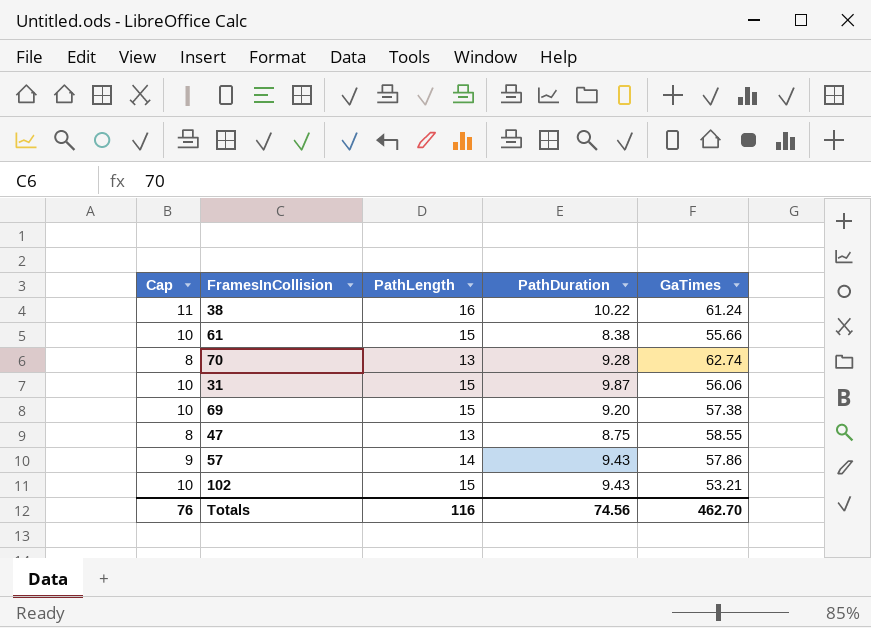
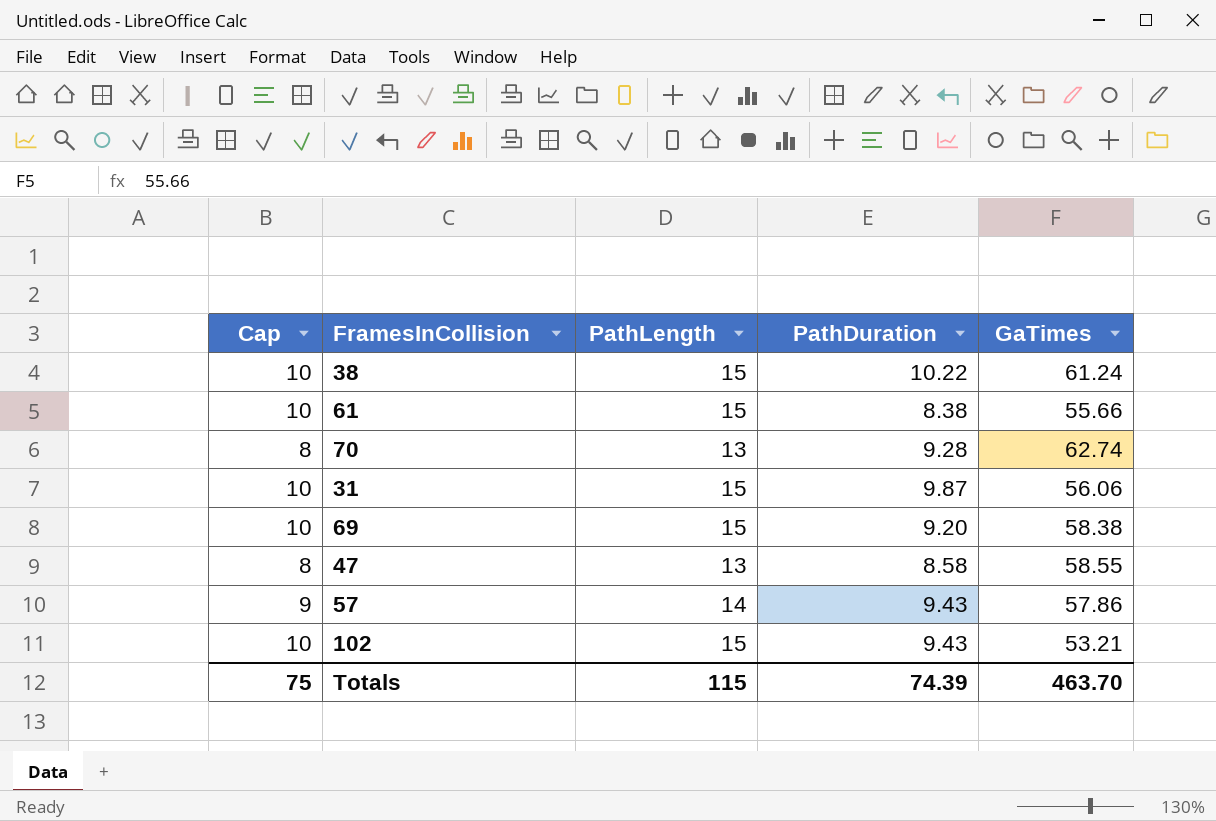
38 | Cap: 11 -> 10
38 | PathLength: 16 -> 15
69 | GaTimes: 57.38 -> 58.38
47 | PathDuration: 8.75 -> 8.58
Totals | Cap: 76 -> 75
Totals | PathLength: 116 -> 115
Totals | PathDuration: 74.56 -> 74.39
Totals | GaTimes: 462.70 -> 463.70

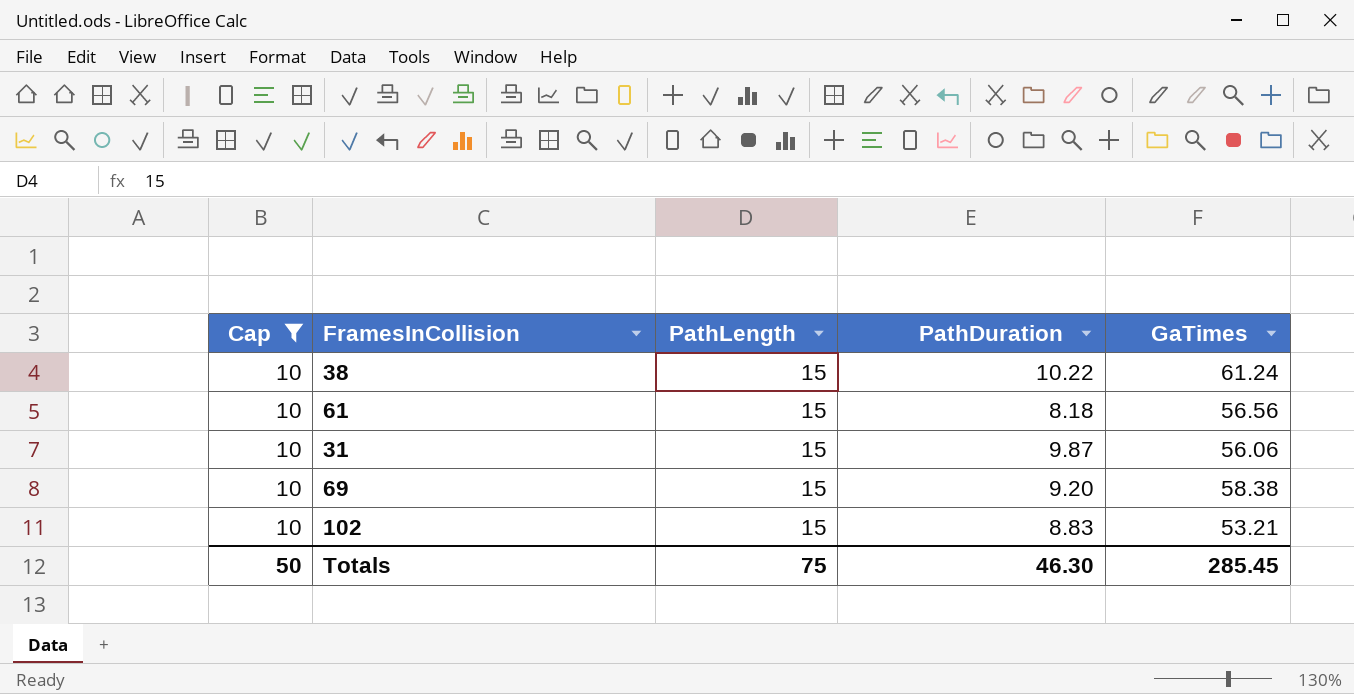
filter: none -> Cap = 10
61 | PathDuration: 8.38 -> 8.18
61 | GaTimes: 55.66 -> 56.56
102 | PathDuration: 9.43 -> 8.83
Totals | Cap: 75 -> 50
Totals | PathLength: 115 -> 75
Totals | PathDuration: 74.39 -> 46.30
Totals | GaTimes: 463.70 -> 285.45

